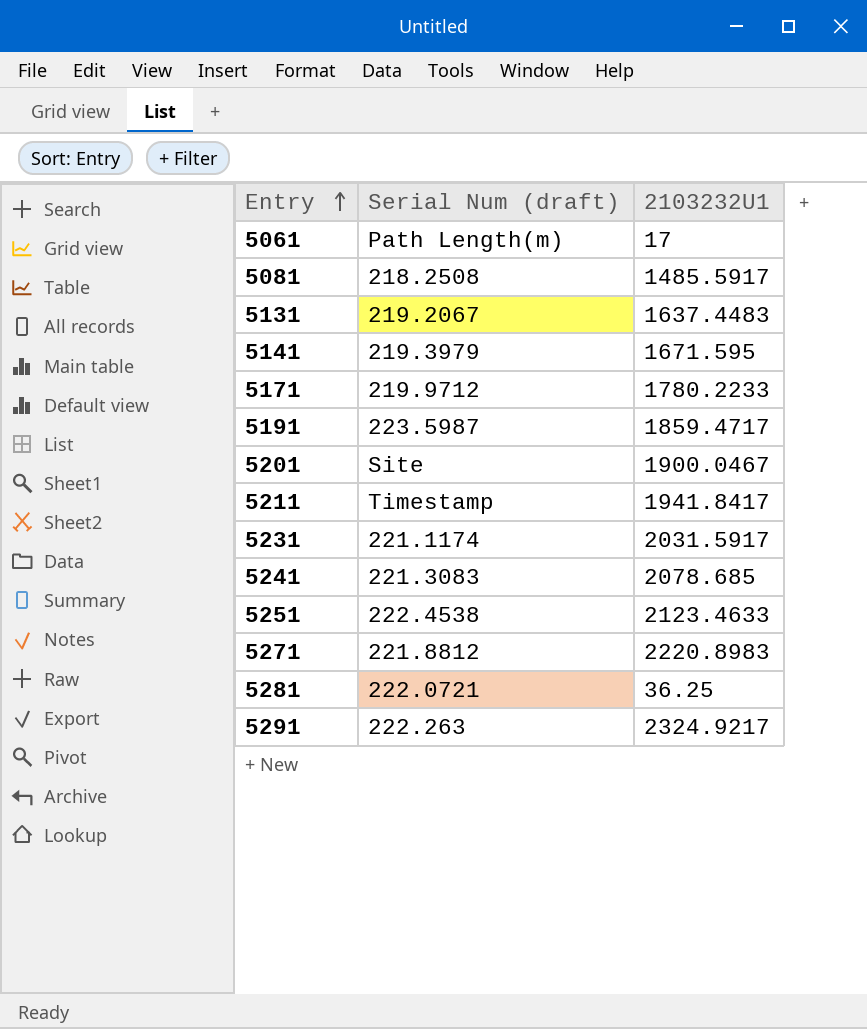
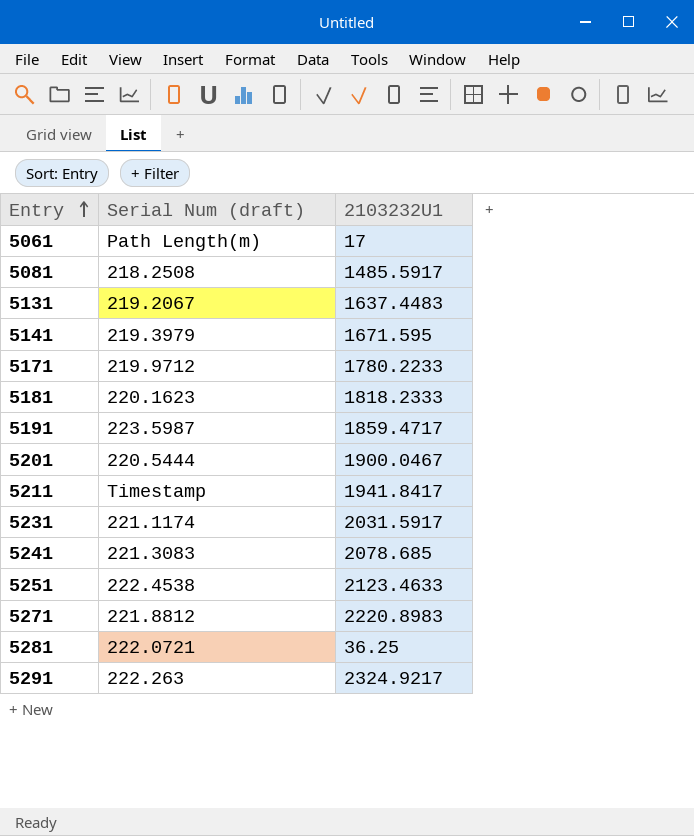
row 5181: none -> 220.1623 | 1818.2333
5201 | Serial Num (draft): Site -> 220.5444

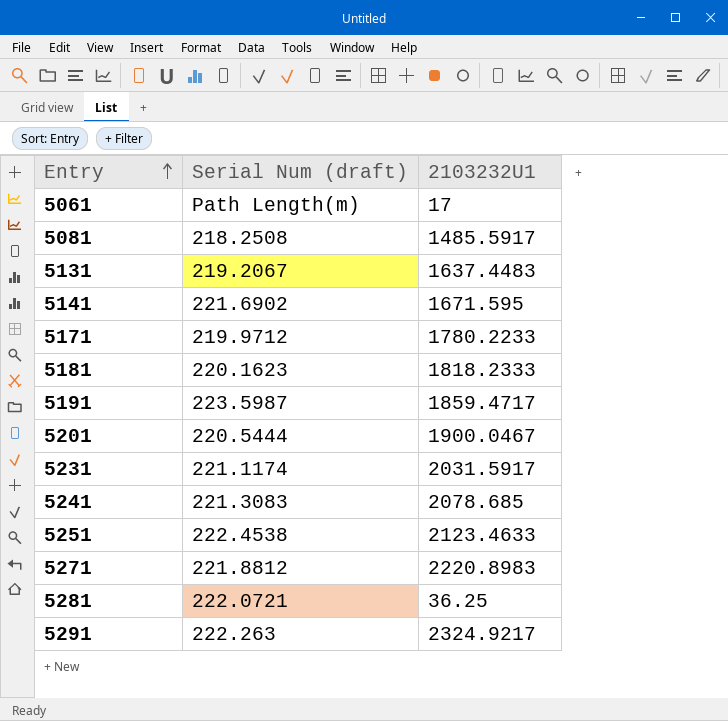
row 5211: Timestamp | 1941.8417 -> none
5141 | Serial Num (draft): 219.3979 -> 221.6902

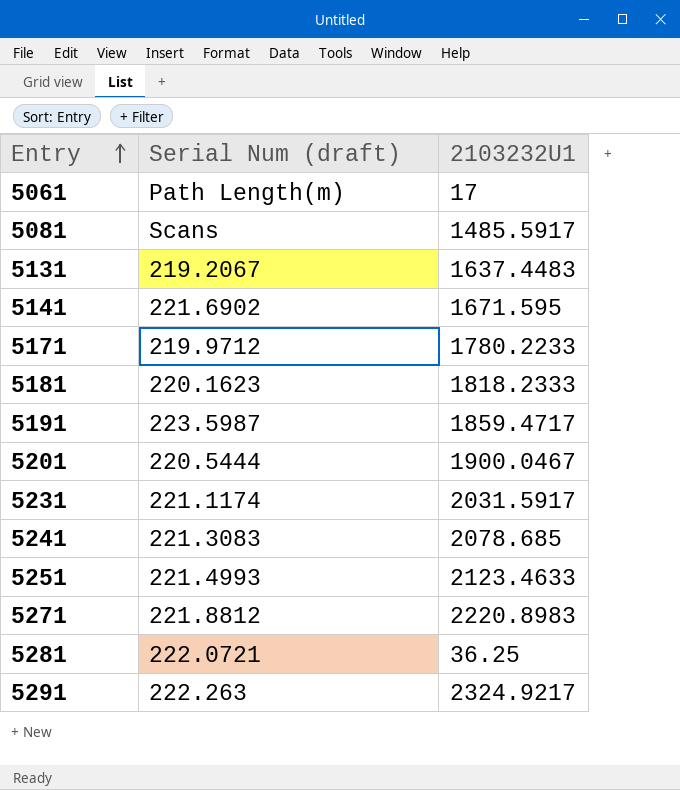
5081 | Serial Num (draft): 218.2508 -> Scans
5251 | Serial Num (draft): 222.4538 -> 221.4993

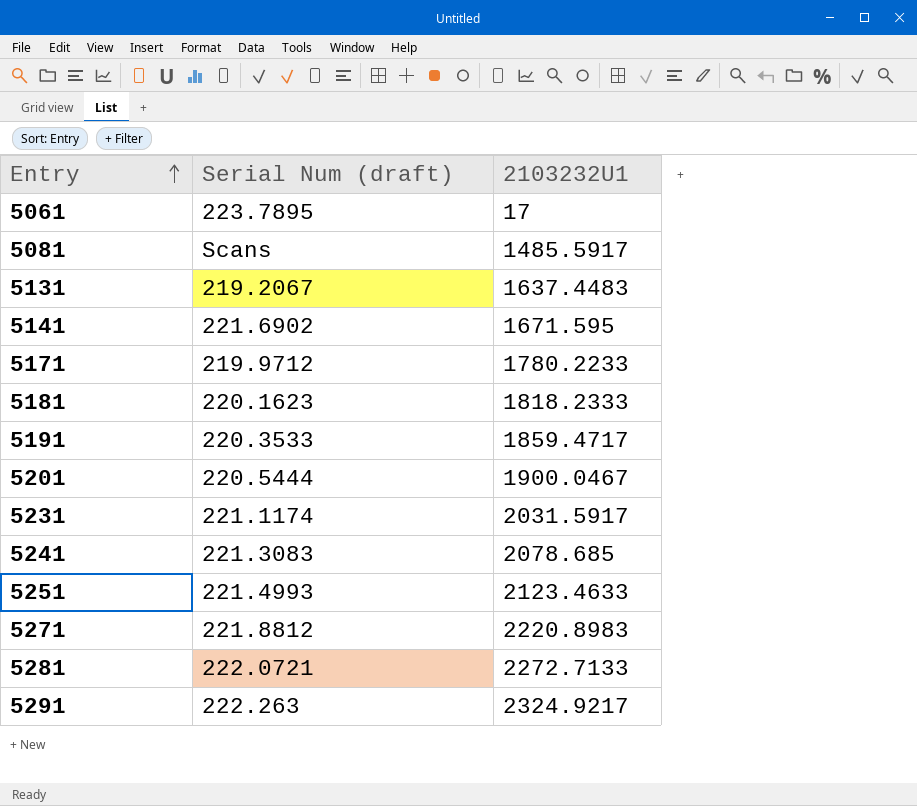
5061 | Serial Num (draft): Path Length(m) -> 223.7895
5191 | Serial Num (draft): 223.5987 -> 220.3533
5281 | 2103232U1: 36.25 -> 2272.7133

